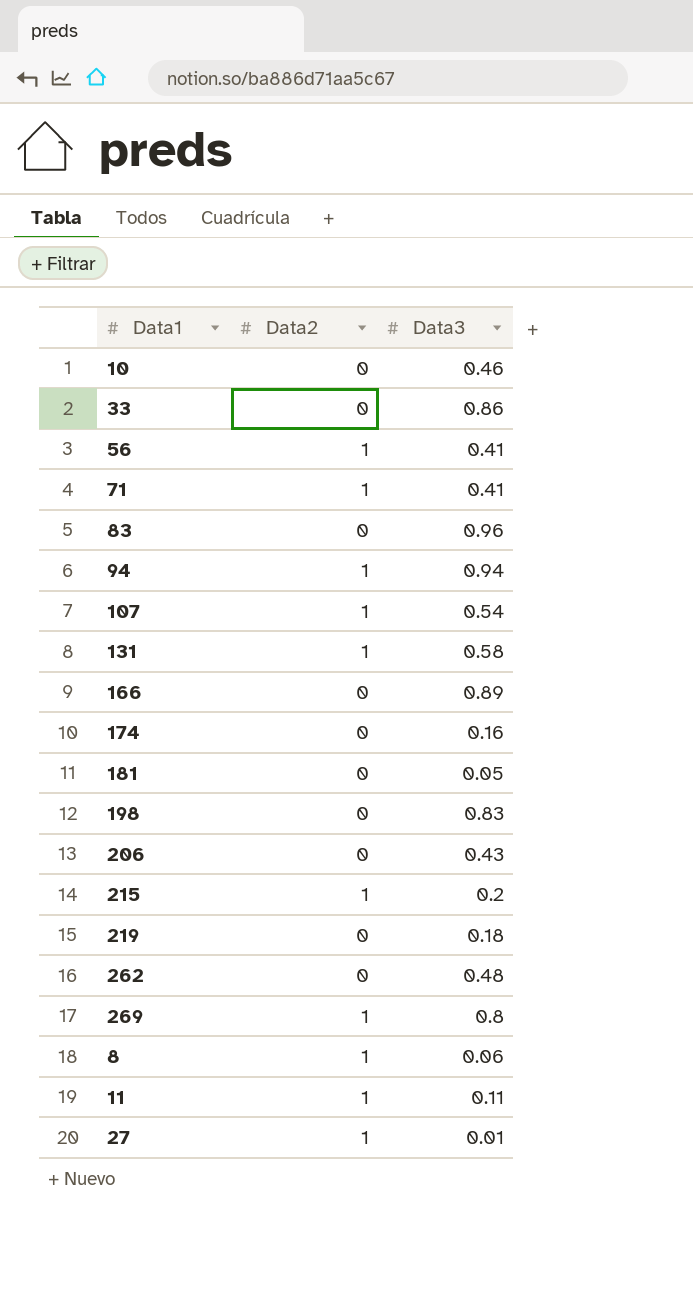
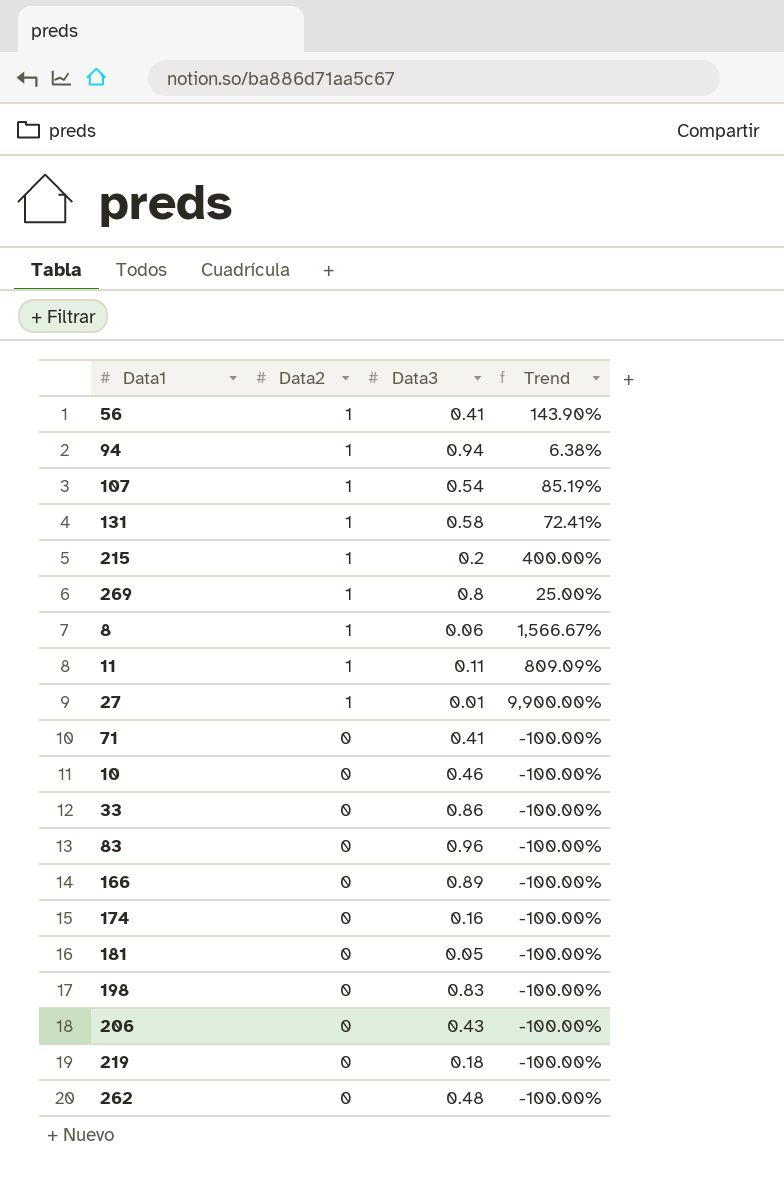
row order: none -> Data2 descending
column Trend | formula: none -> ([Data2] - [Data3]) / [Data3]
71 | Data2: 1 -> 0

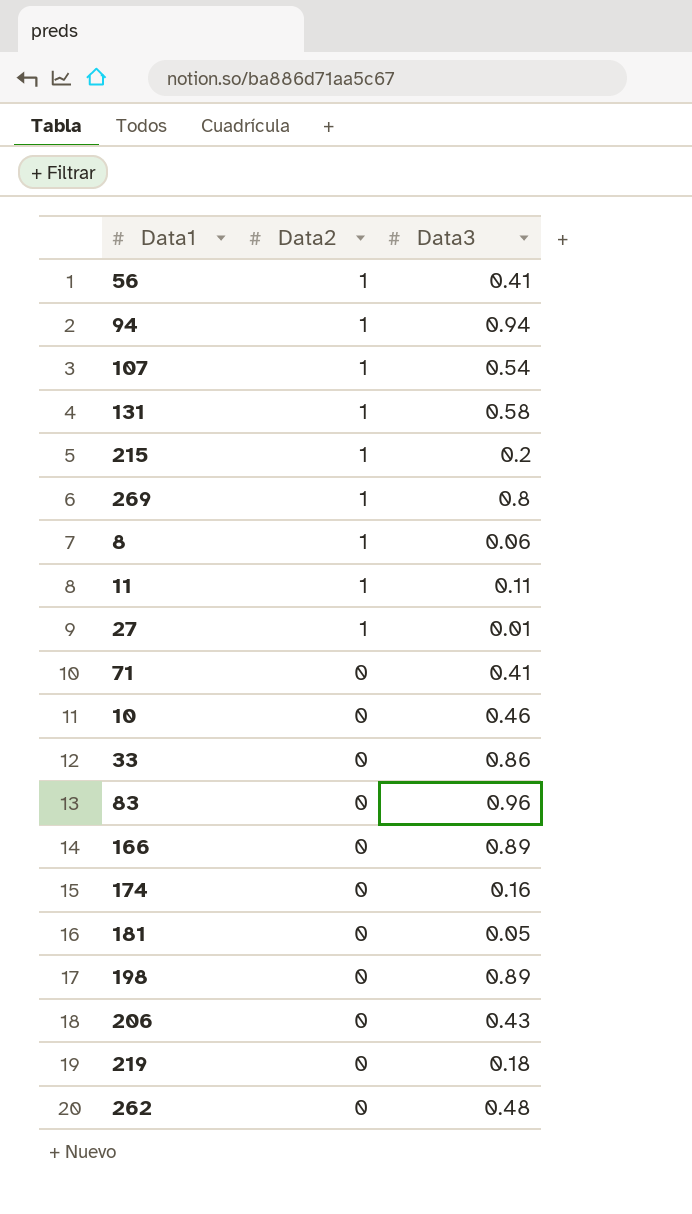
column Trend | formula: ([Data2] - [Data3]) / [Data3] -> none
198 | Data3: 0.83 -> 0.89

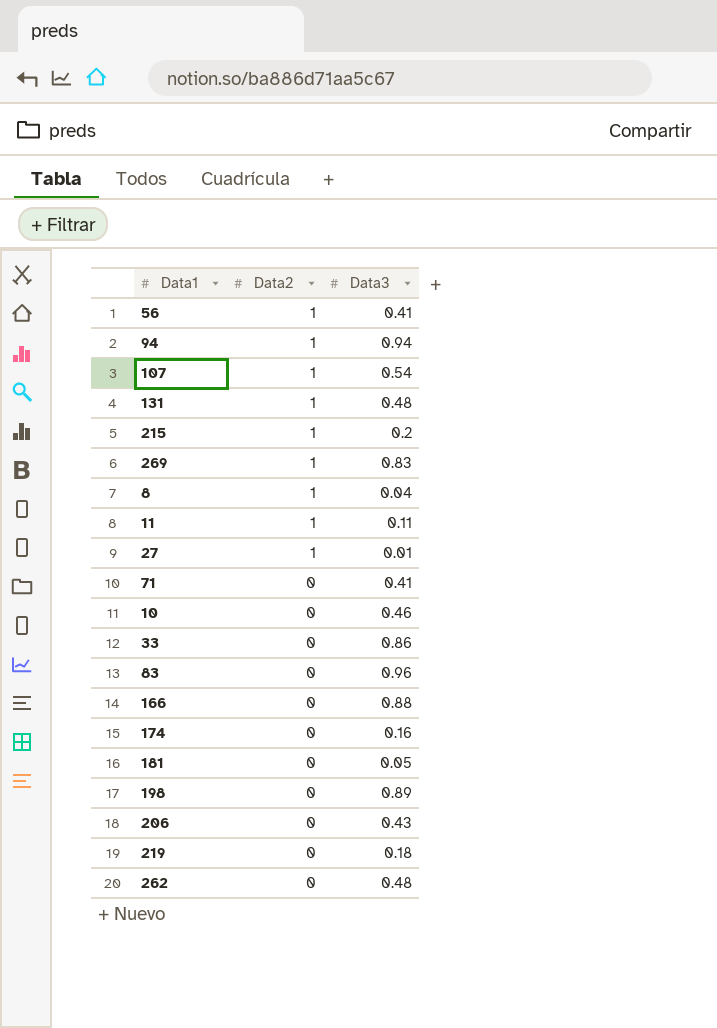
131 | Data3: 0.58 -> 0.48
269 | Data3: 0.8 -> 0.83
8 | Data3: 0.06 -> 0.04
166 | Data3: 0.89 -> 0.88

